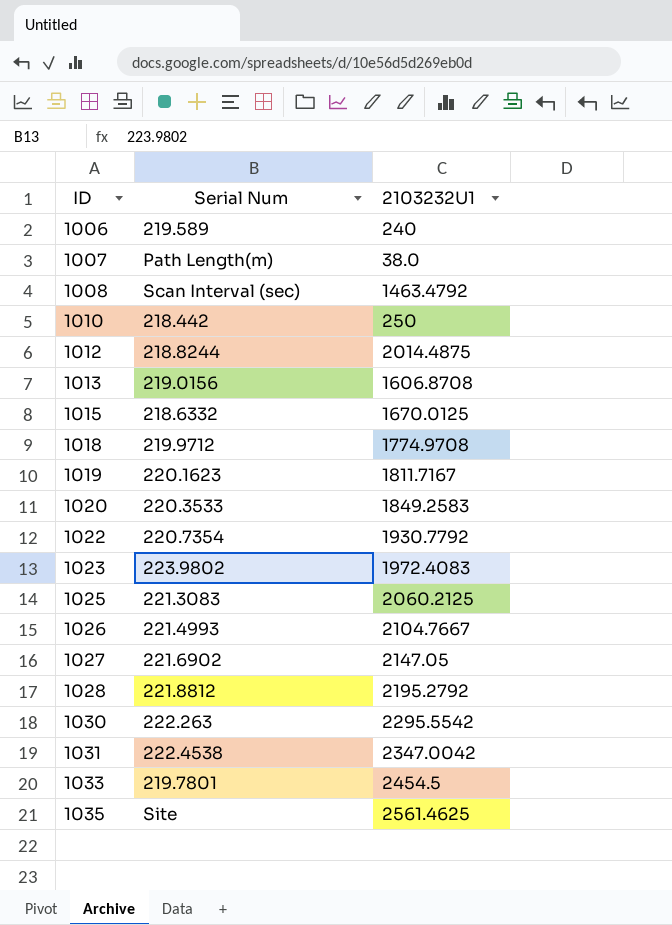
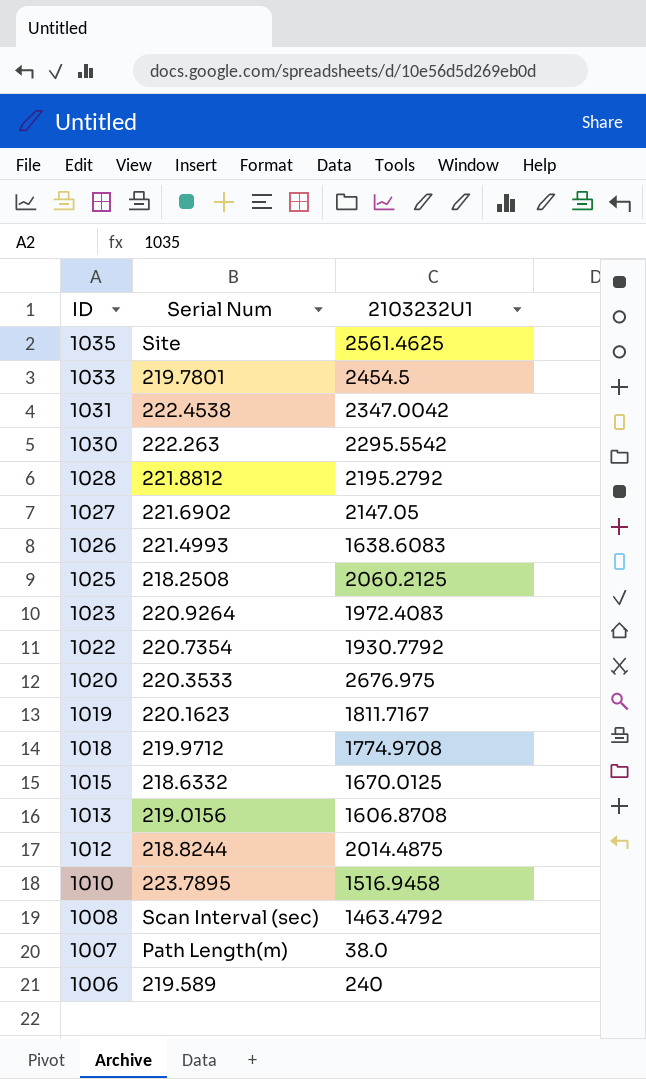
row order: ID ascending -> ID descending
1026 | 2103232U1: 2104.7667 -> 1638.6083
1025 | Serial Num: 221.3083 -> 218.2508
1023 | Serial Num: 223.9802 -> 220.9264
1020 | 2103232U1: 1849.2583 -> 2676.975
1010 | Serial Num: 218.442 -> 223.7895
1010 | 2103232U1: 250 -> 1516.9458

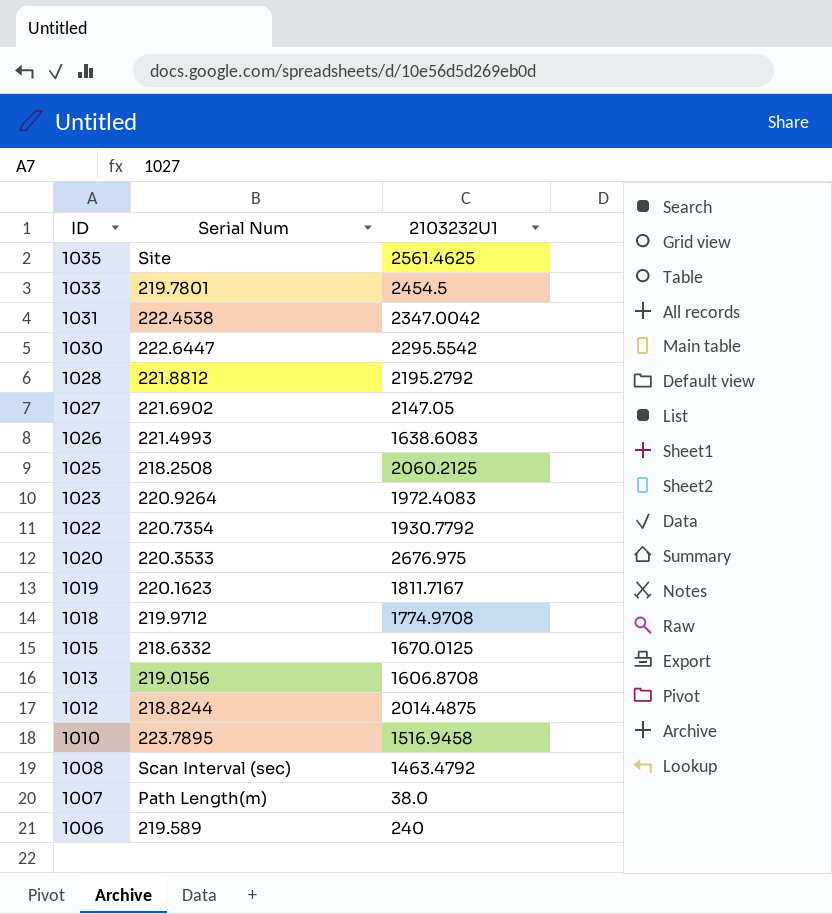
1030 | Serial Num: 222.263 -> 222.6447

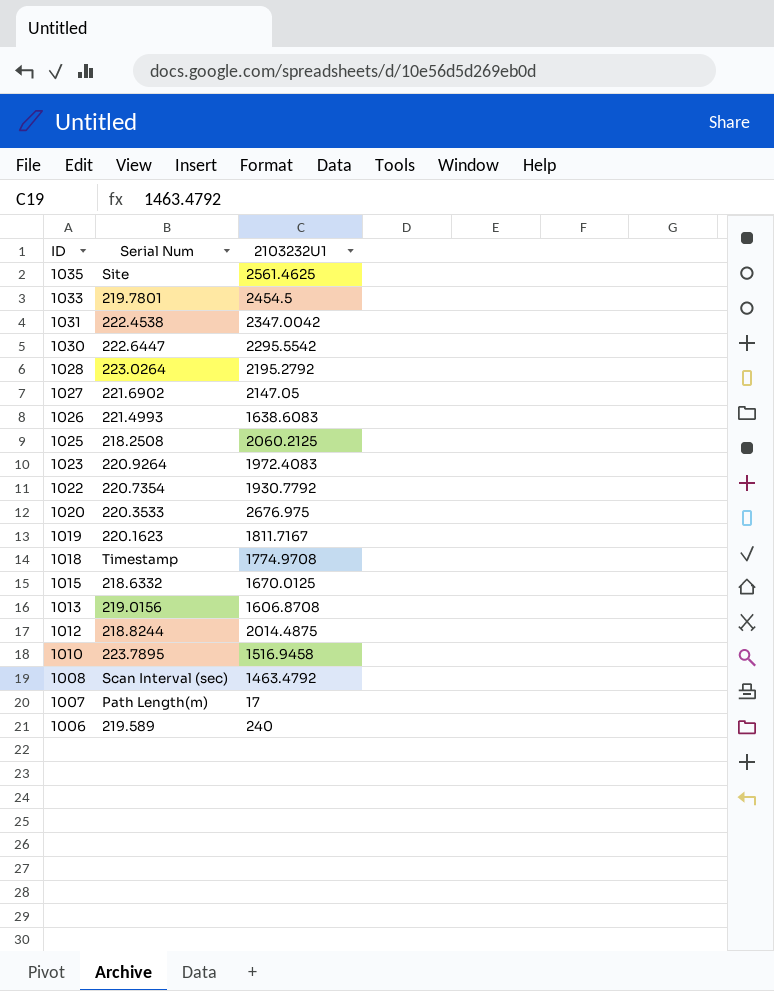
1028 | Serial Num: 221.8812 -> 223.0264
1018 | Serial Num: 219.9712 -> Timestamp
1007 | 2103232U1: 38.0 -> 17

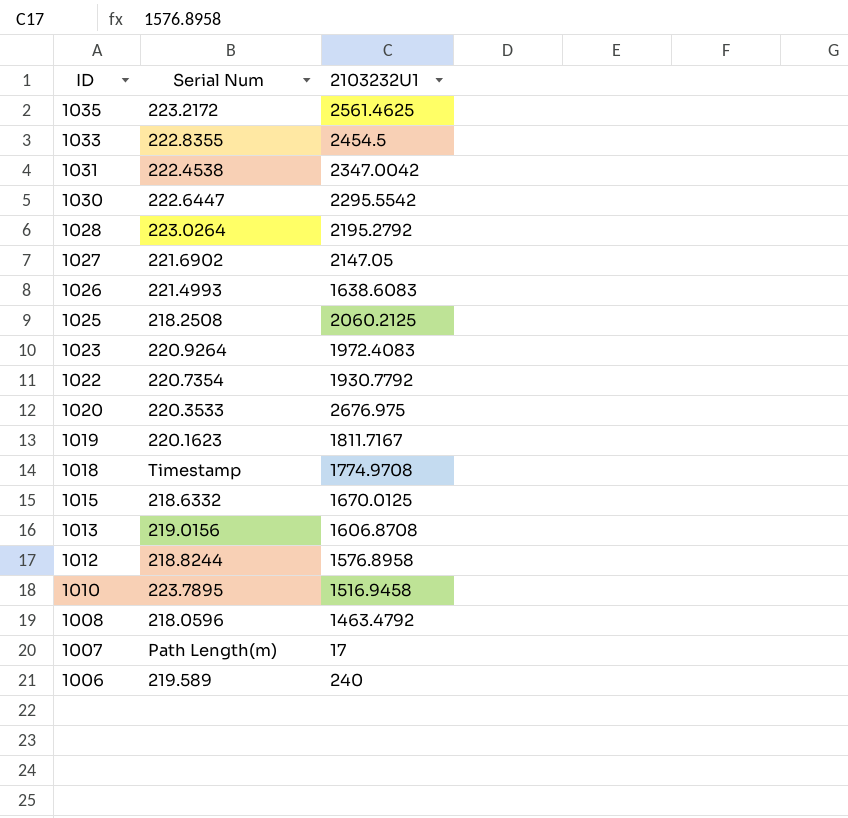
1035 | Serial Num: Site -> 223.2172
1033 | Serial Num: 219.7801 -> 222.8355
1012 | 2103232U1: 2014.4875 -> 1576.8958
1008 | Serial Num: Scan Interval (sec) -> 218.0596

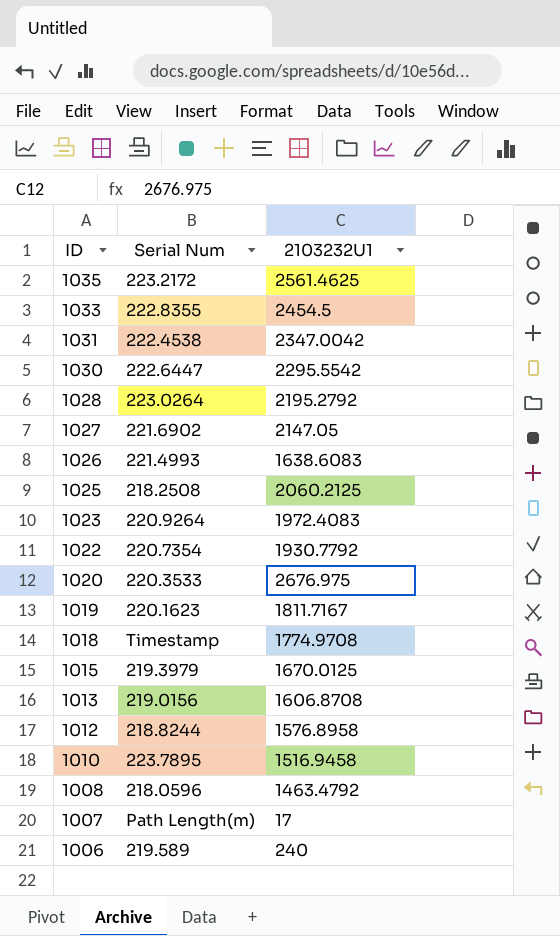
1015 | Serial Num: 218.6332 -> 219.3979

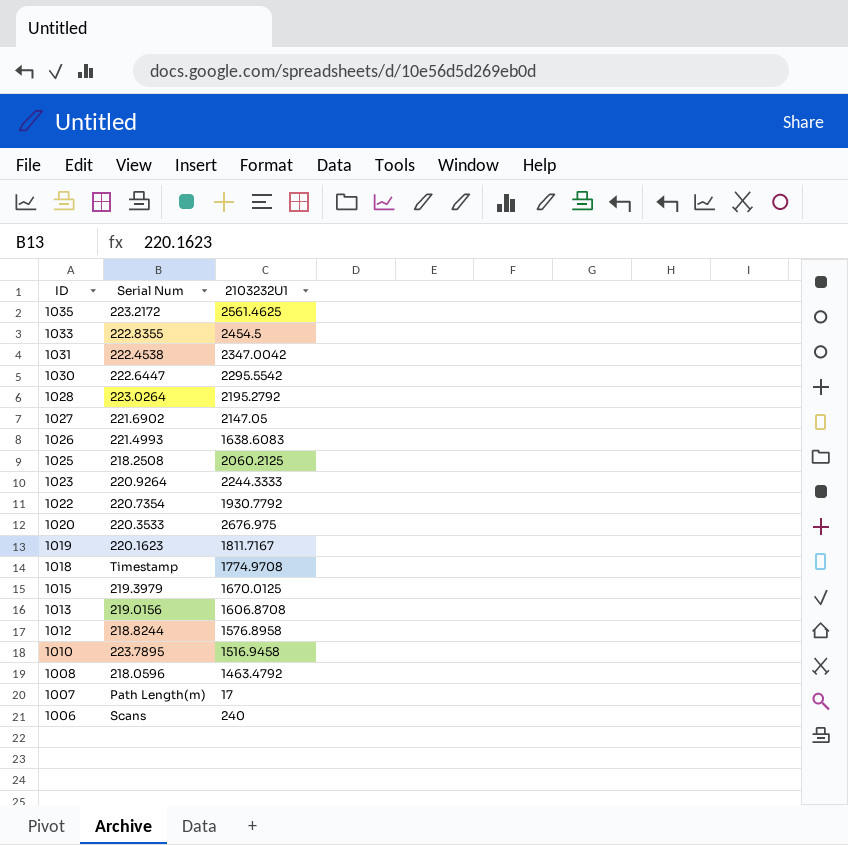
1023 | 2103232U1: 1972.4083 -> 2244.3333
1006 | Serial Num: 219.589 -> Scans

